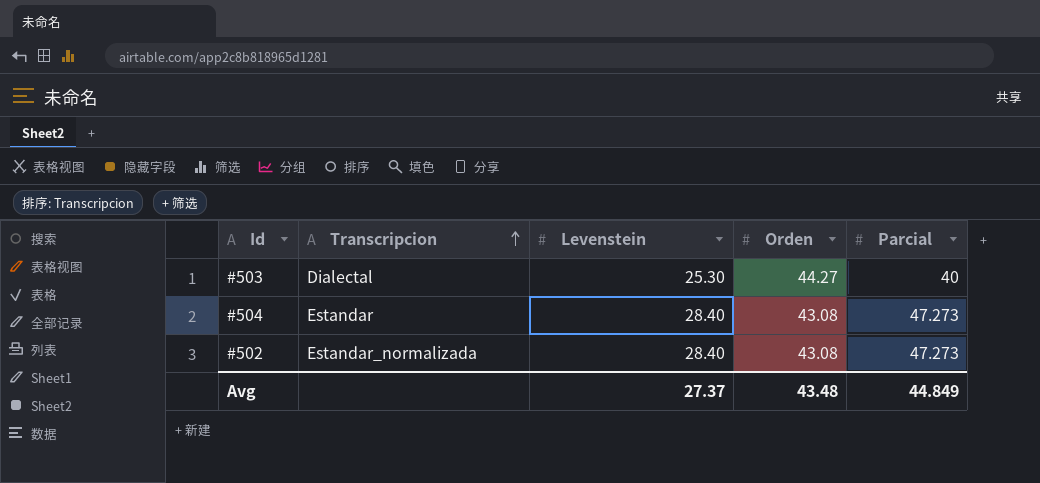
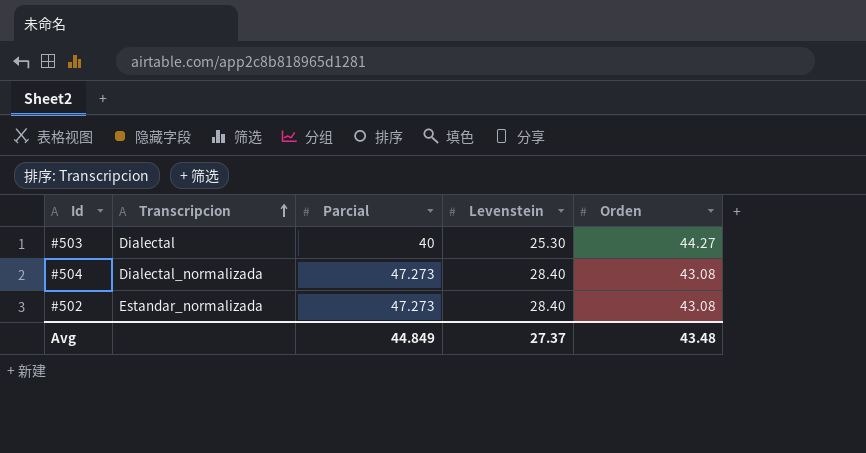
column Parcial | position: 5 -> 3
#504 | Transcripcion: Estandar -> Dialectal_normalizada

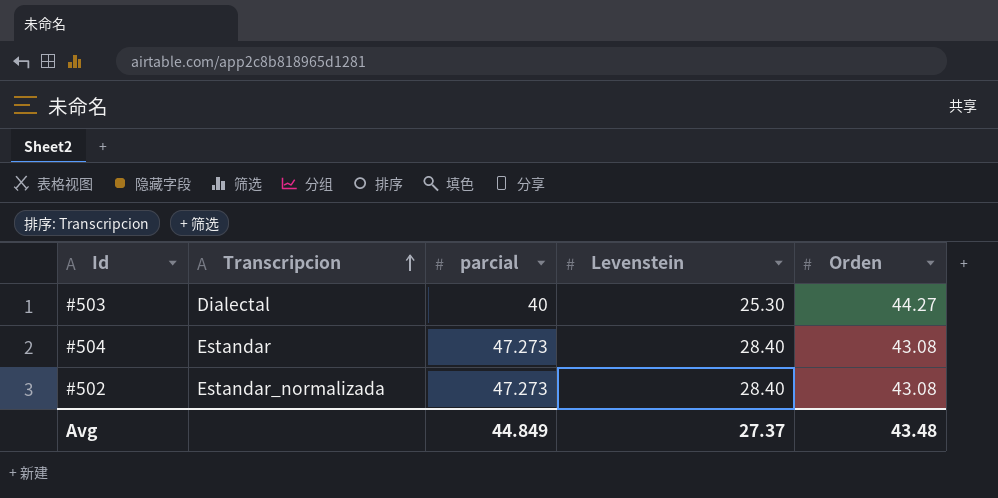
column name: Parcial -> parcial
#504 | Transcripcion: Dialectal_normalizada -> Estandar

